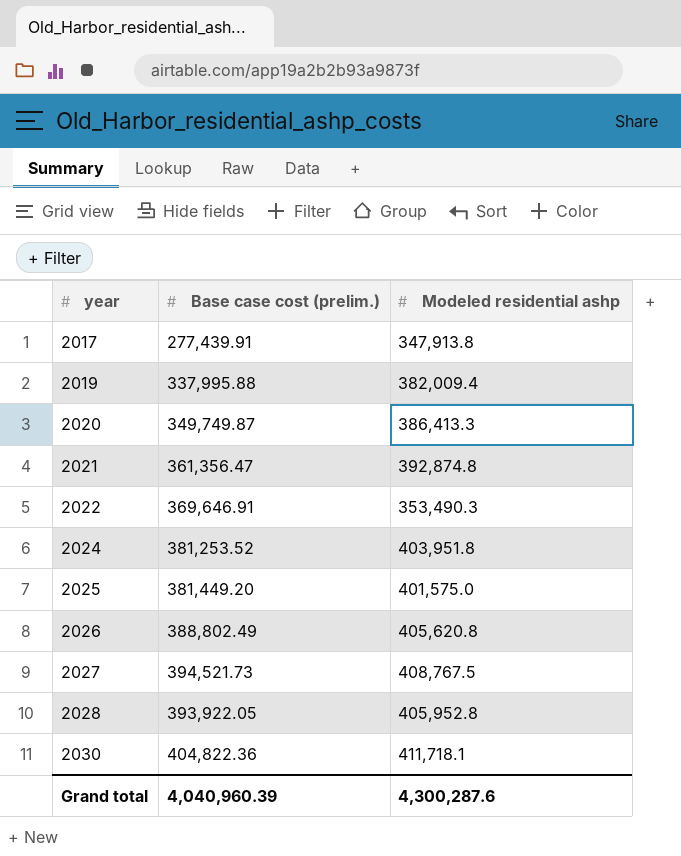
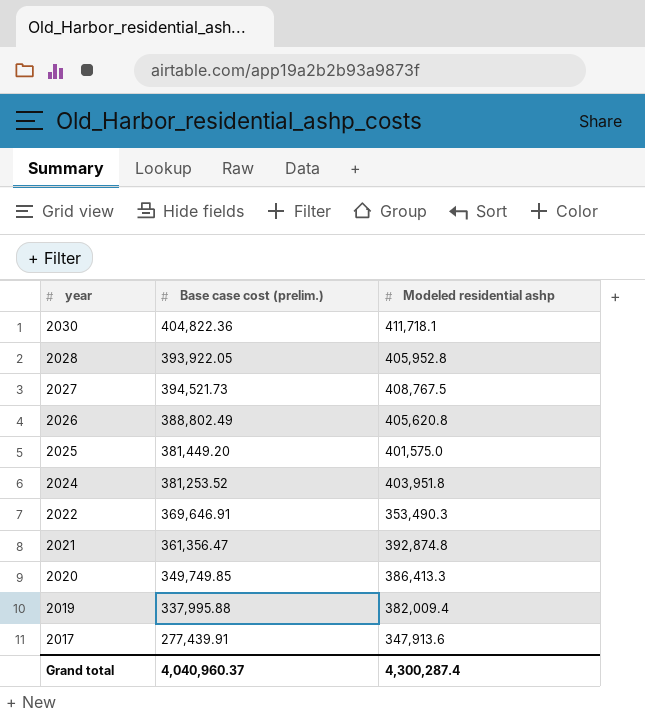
row order: year ascending -> year descending
2020 | Base case cost (prelim.): 349,749.87 -> 349,749.85
2017 | Modeled residential ashp: 347,913.8 -> 347,913.6
Grand total | Base case cost (prelim.): 4,040,960.39 -> 4,040,960.37
Grand total | Modeled residential ashp: 4,300,287.6 -> 4,300,287.4

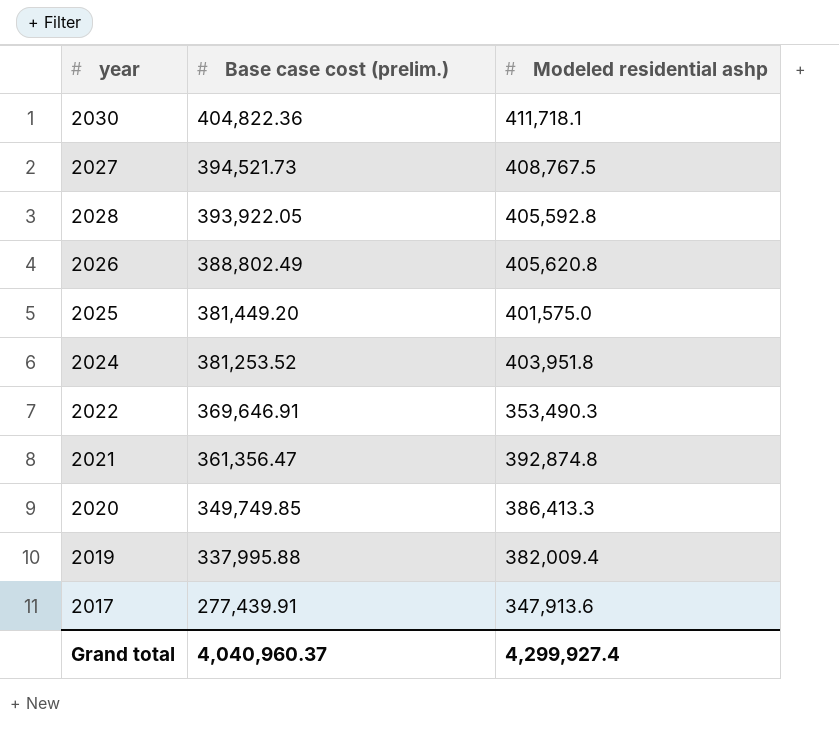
row order: year descending -> Base case cost (prelim.) descending
2028 | Modeled residential ashp: 405,952.8 -> 405,592.8
Grand total | Modeled residential ashp: 4,300,287.4 -> 4,299,927.4

